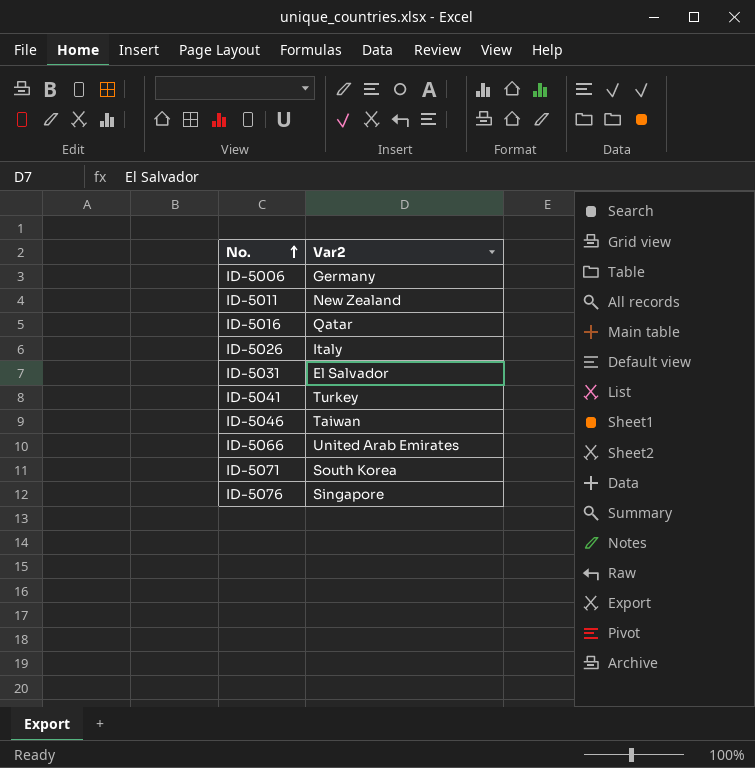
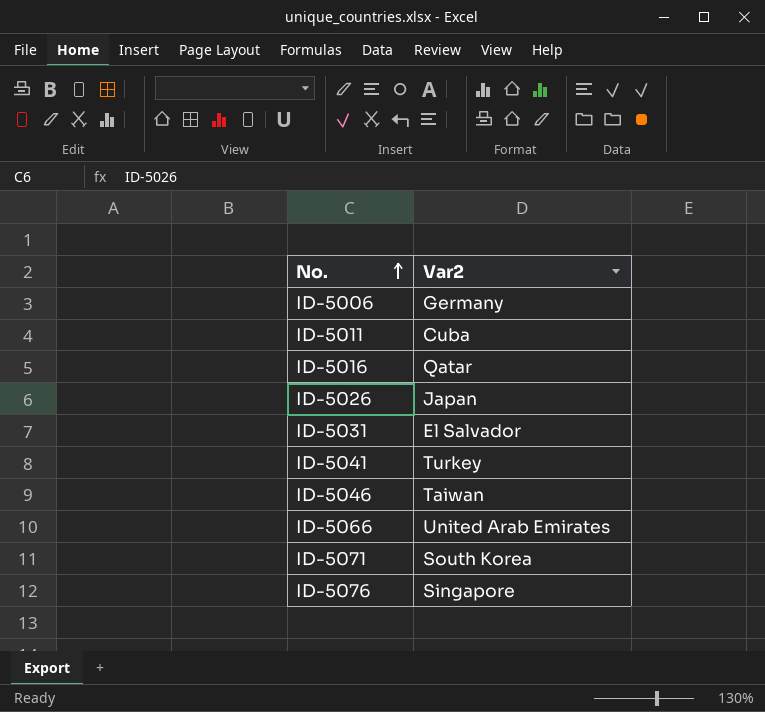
ID-5011 | Var2: New Zealand -> Cuba
ID-5026 | Var2: Italy -> Japan

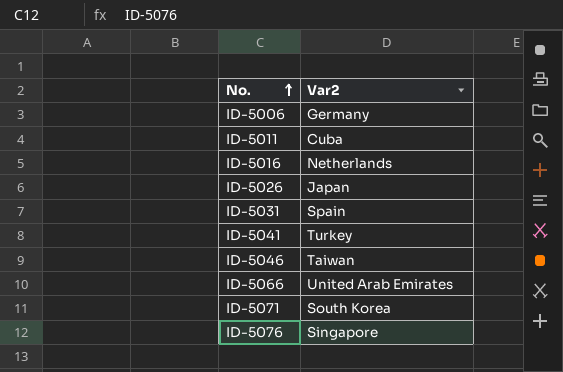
ID-5016 | Var2: Qatar -> Netherlands
ID-5031 | Var2: El Salvador -> Spain

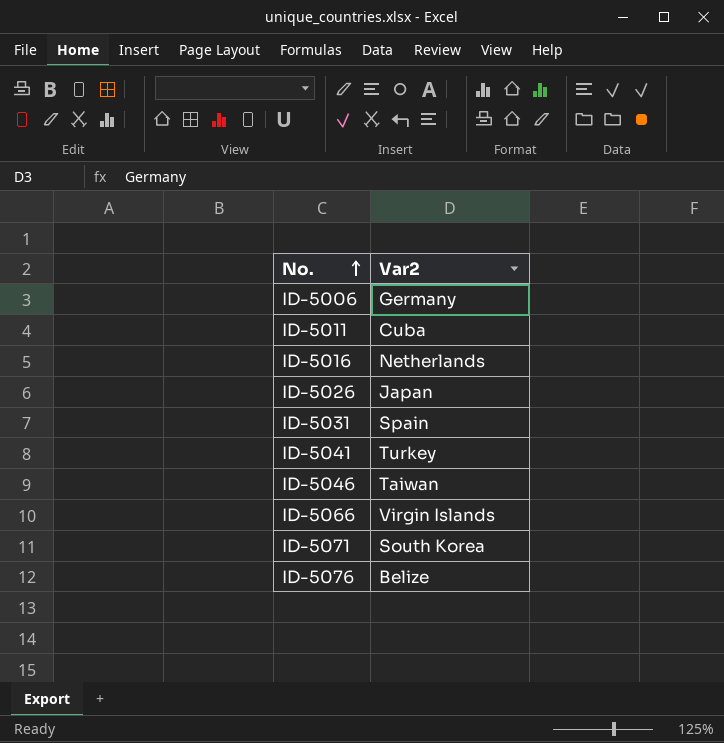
ID-5066 | Var2: United Arab Emirates -> Virgin Islands
ID-5076 | Var2: Singapore -> Belize

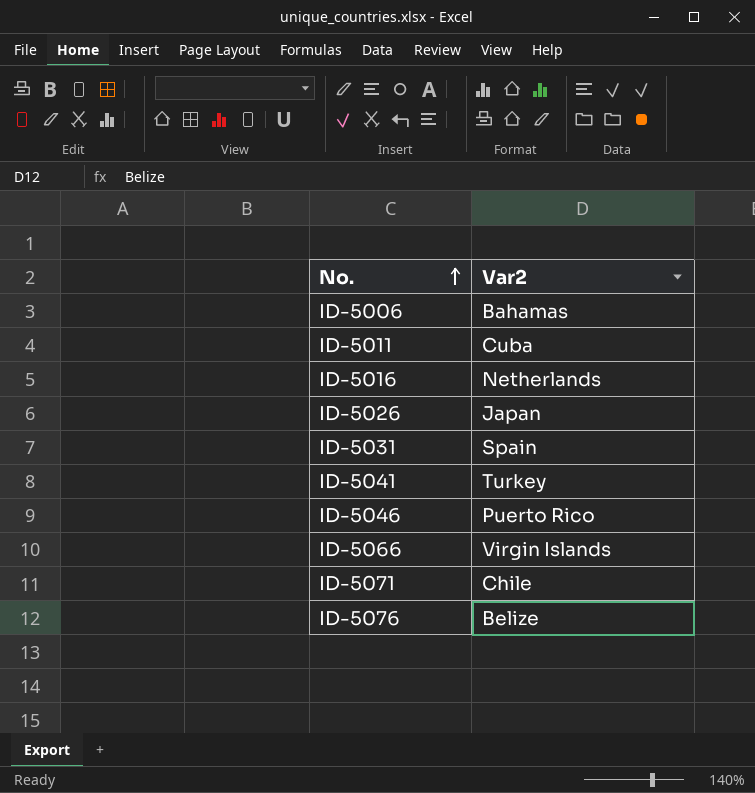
ID-5006 | Var2: Germany -> Bahamas
ID-5046 | Var2: Taiwan -> Puerto Rico
ID-5071 | Var2: South Korea -> Chile

